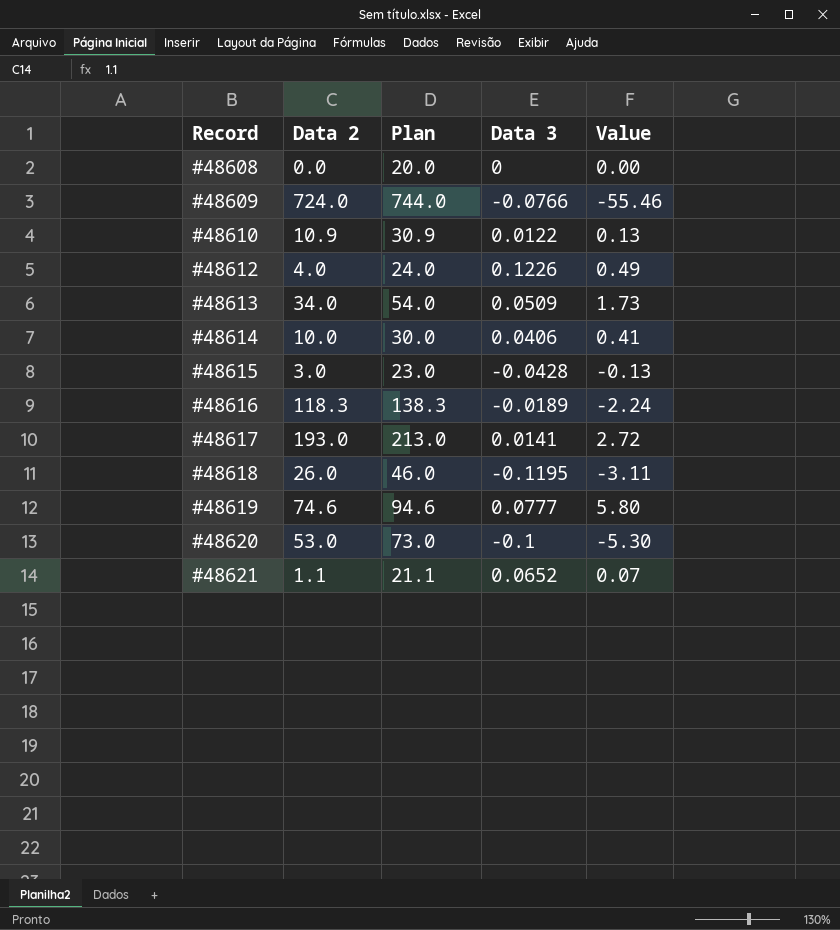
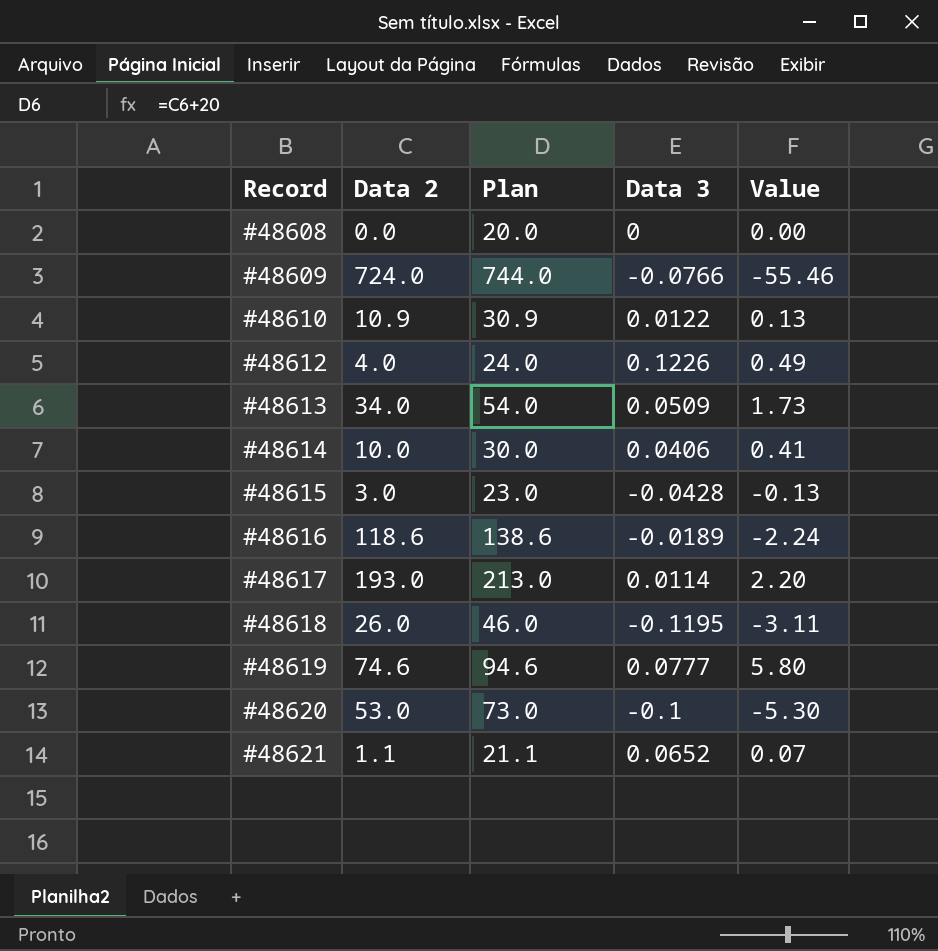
#48616 | Data 2: 118.3 -> 118.6
#48616 | Plan: 138.3 -> 138.6
#48617 | Data 3: 0.0141 -> 0.0114
#48617 | Value: 2.72 -> 2.20

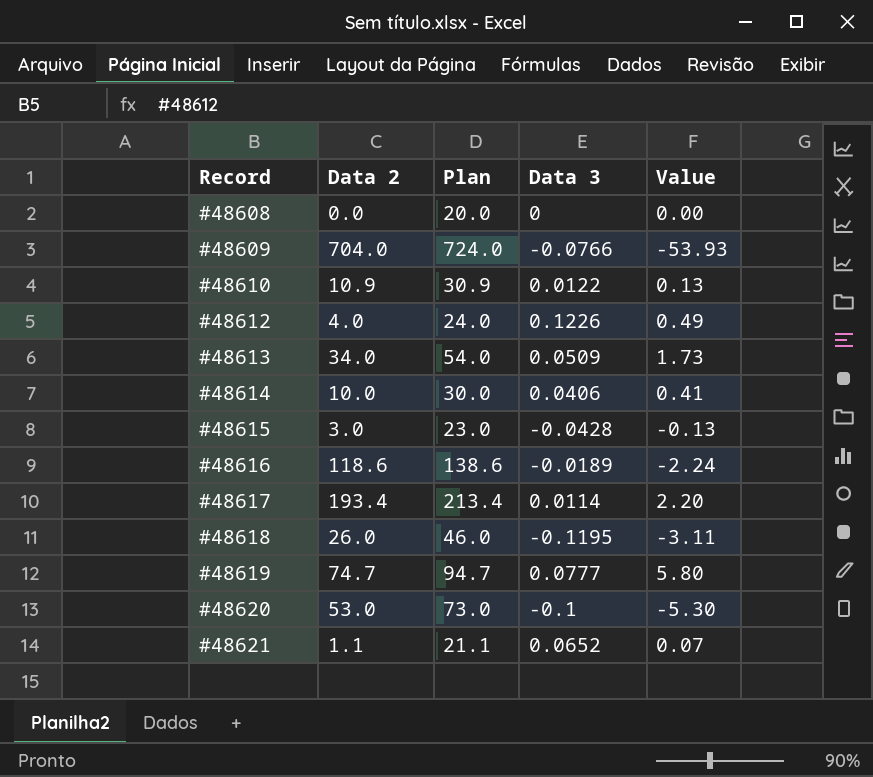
#48609 | Data 2: 724.0 -> 704.0
#48609 | Plan: 744.0 -> 724.0
#48609 | Value: -55.46 -> -53.93
#48617 | Data 2: 193.0 -> 193.4
#48617 | Plan: 213.0 -> 213.4
#48619 | Data 2: 74.6 -> 74.7
#48619 | Plan: 94.6 -> 94.7

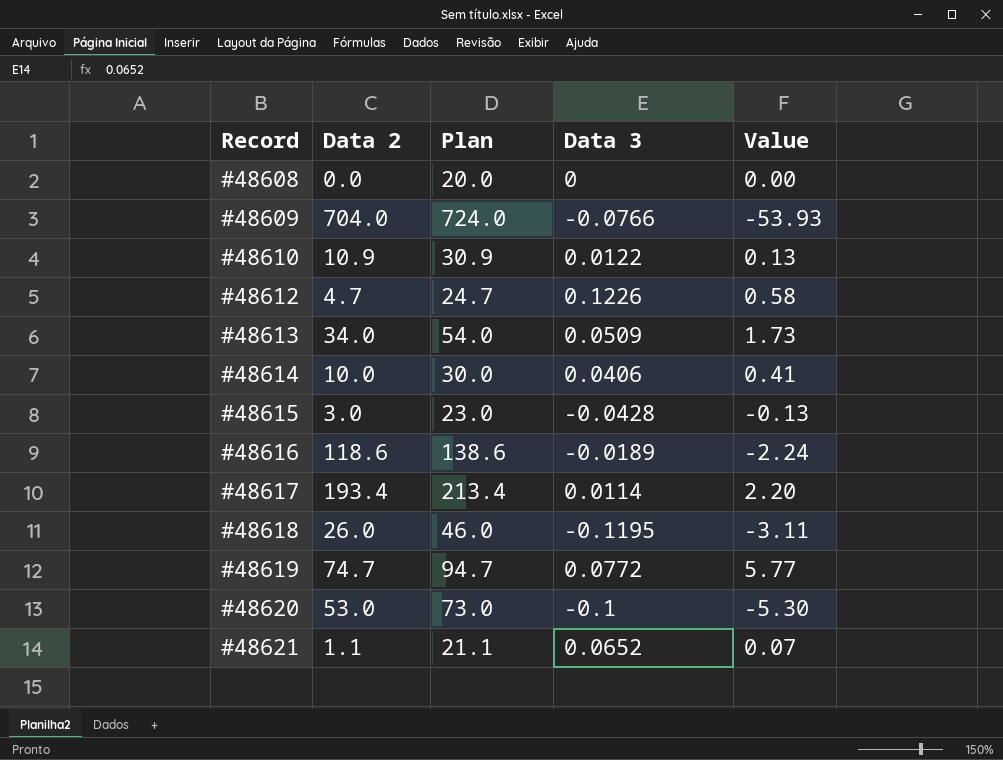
#48612 | Data 2: 4.0 -> 4.7
#48612 | Plan: 24.0 -> 24.7
#48612 | Value: 0.49 -> 0.58
#48619 | Data 3: 0.0777 -> 0.0772
#48619 | Value: 5.80 -> 5.77

